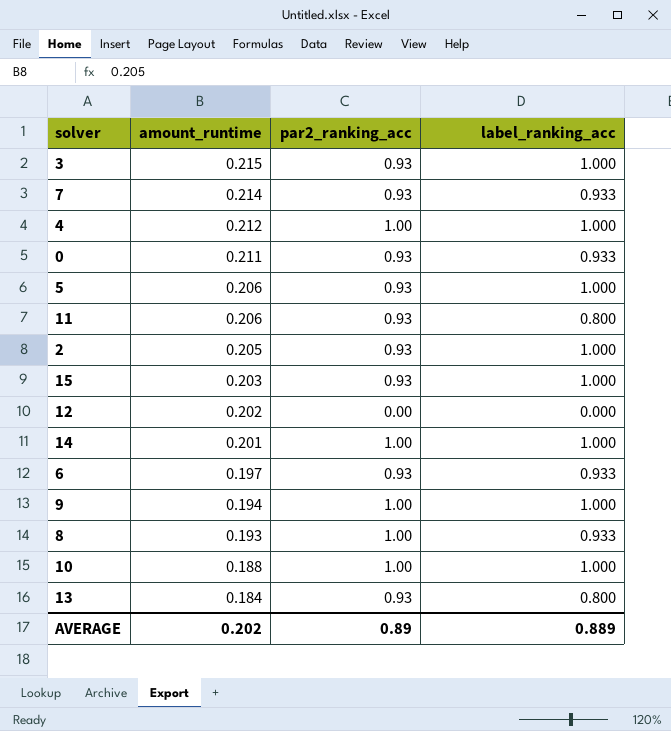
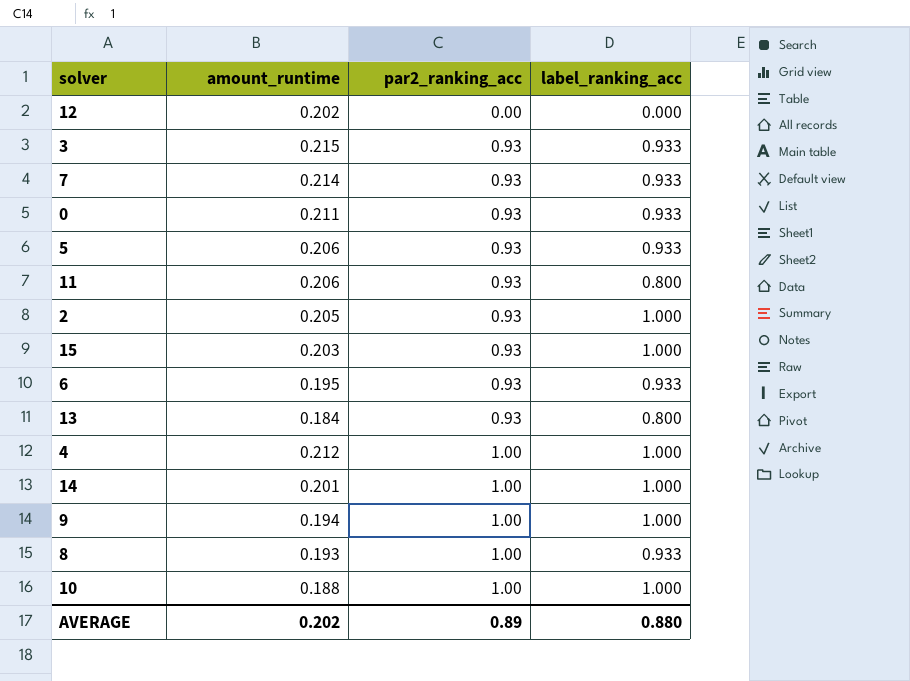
row order: amount_runtime descending -> par2_ranking_acc ascending
3 | label_ranking_acc: 1.000 -> 0.933
5 | label_ranking_acc: 1.000 -> 0.933
6 | amount_runtime: 0.197 -> 0.195
AVERAGE | label_ranking_acc: 0.889 -> 0.880

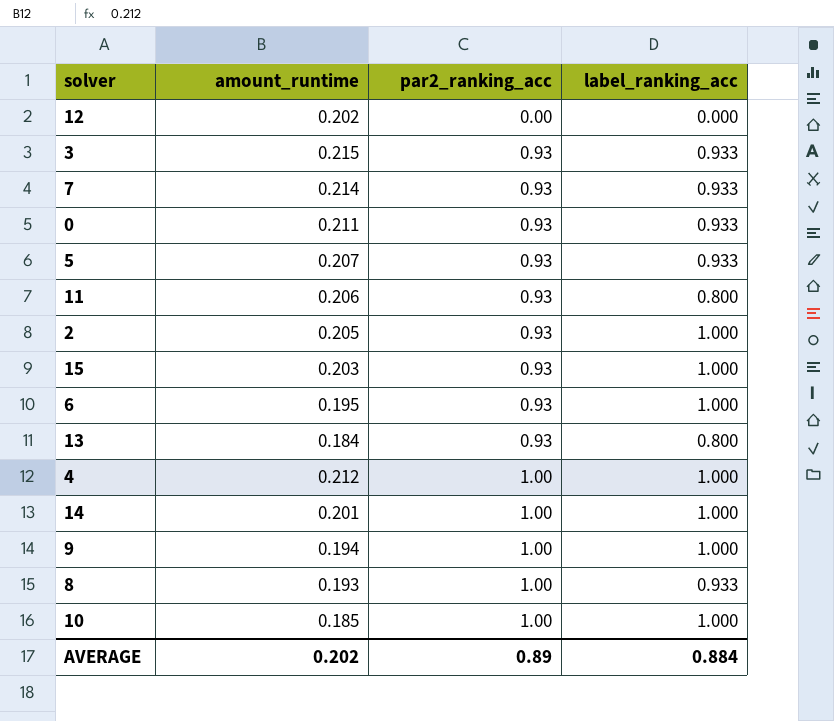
5 | amount_runtime: 0.206 -> 0.207
6 | label_ranking_acc: 0.933 -> 1.000
10 | amount_runtime: 0.188 -> 0.185
AVERAGE | label_ranking_acc: 0.880 -> 0.884

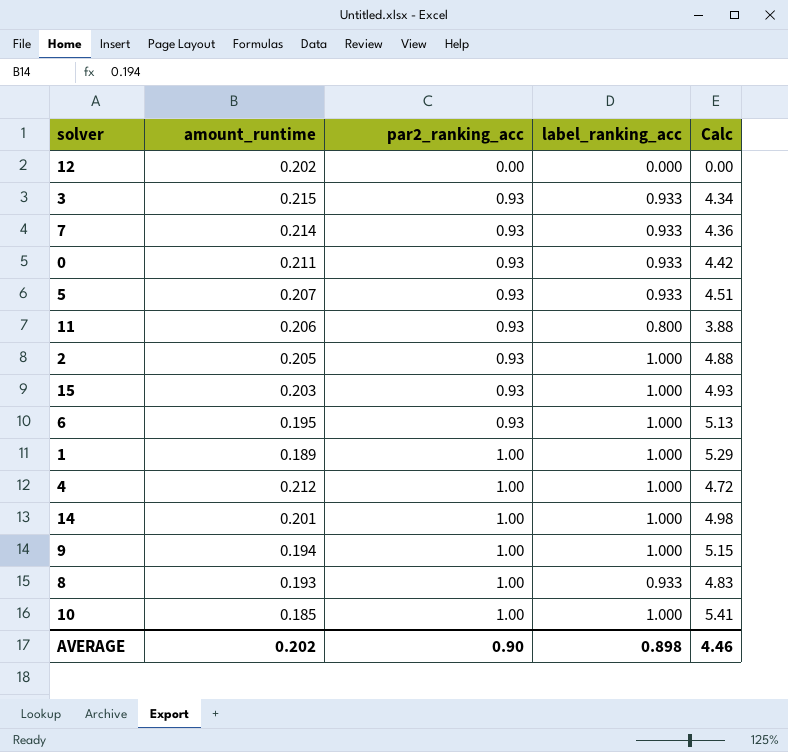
column Calc | formula: none -> [label_ranking_acc] / [amount_runtime]
row 13: 0.184 | 0.93 | 0.800 -> none
row 1: none -> 0.189 | 1.00 | 1.000 | 5.29
AVERAGE | par2_ranking_acc: 0.89 -> 0.90
AVERAGE | label_ranking_acc: 0.884 -> 0.898

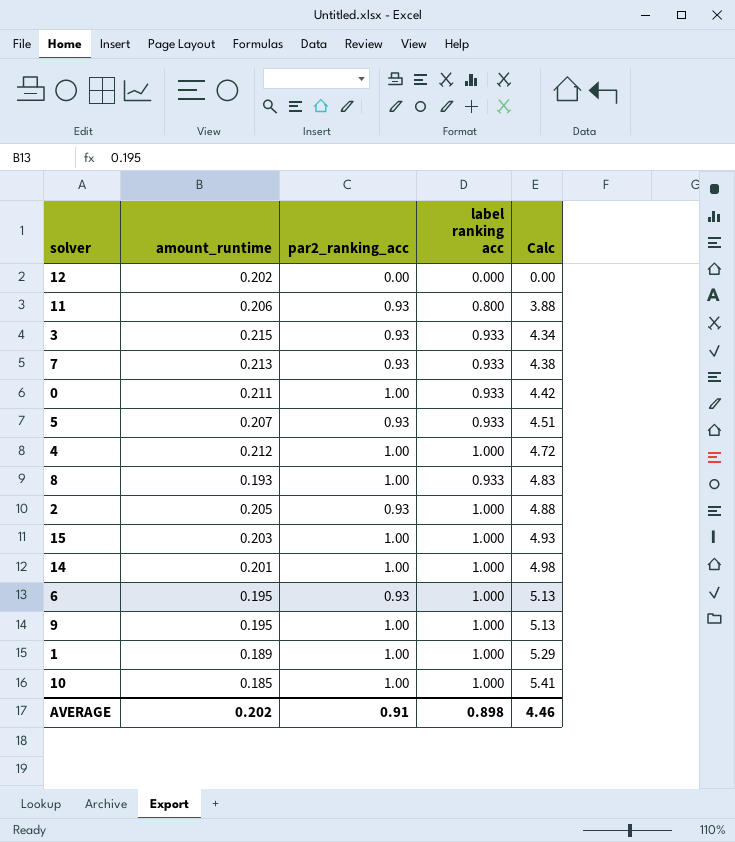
row order: par2_ranking_acc ascending -> Calc ascending
column name: label_ranking_acc -> label ranking acc
7 | amount_runtime: 0.214 -> 0.213
7 | Calc: 4.36 -> 4.38
0 | par2_ranking_acc: 0.93 -> 1.00
15 | par2_ranking_acc: 0.93 -> 1.00
9 | amount_runtime: 0.194 -> 0.195
9 | Calc: 5.15 -> 5.13
AVERAGE | par2_ranking_acc: 0.90 -> 0.91

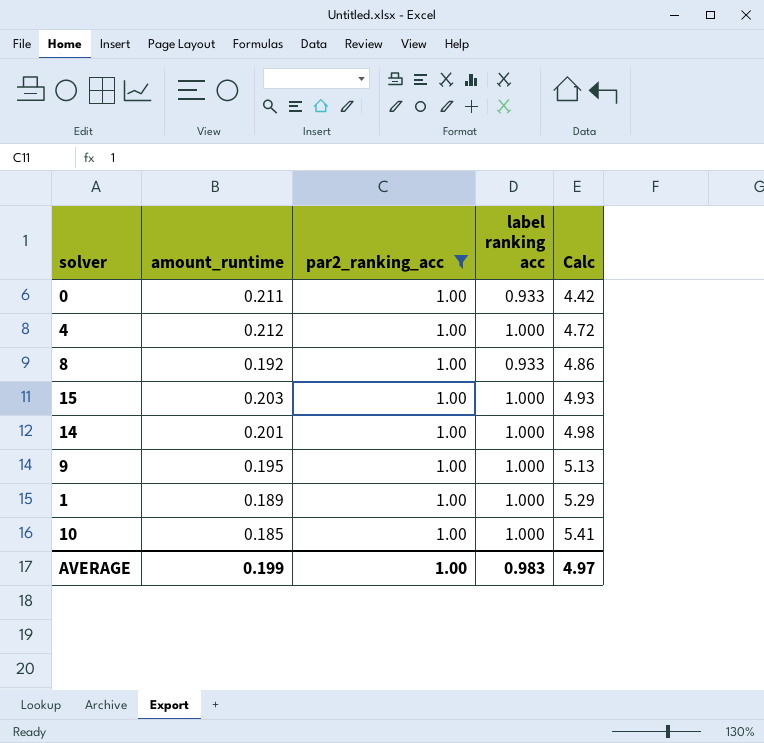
filter: none -> par2_ranking_acc = 1.00
8 | amount_runtime: 0.193 -> 0.192
8 | Calc: 4.83 -> 4.86
AVERAGE | amount_runtime: 0.202 -> 0.199
AVERAGE | par2_ranking_acc: 0.91 -> 1.00
AVERAGE | label ranking acc: 0.898 -> 0.983
AVERAGE | Calc: 4.46 -> 4.97

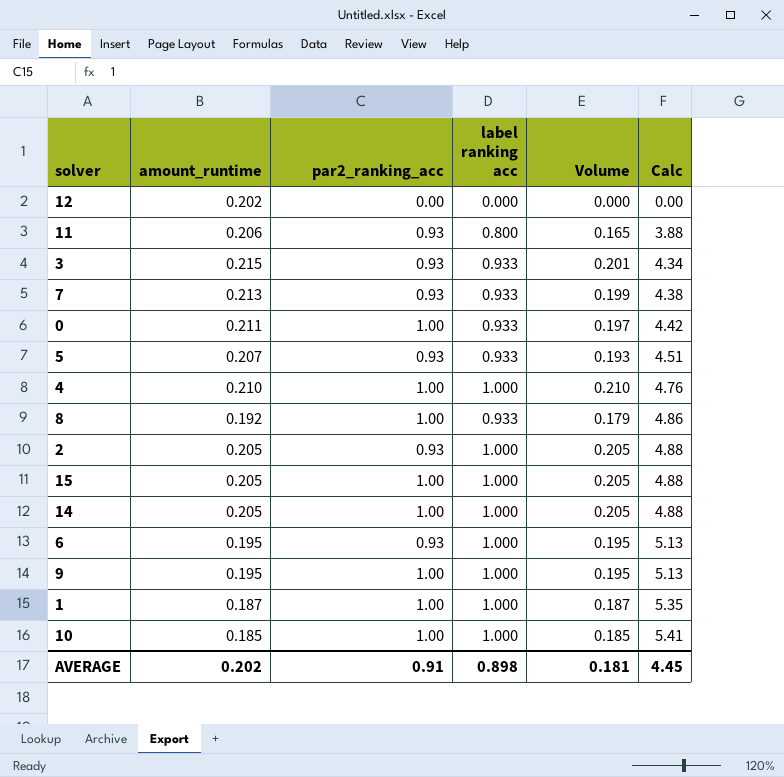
filter: par2_ranking_acc = 1.00 -> none
column Volume | formula: none -> [amount_runtime] * [label ranking acc]
4 | amount_runtime: 0.212 -> 0.210
4 | Calc: 4.72 -> 4.76
15 | amount_runtime: 0.203 -> 0.205
15 | Calc: 4.93 -> 4.88
14 | amount_runtime: 0.201 -> 0.205
14 | Calc: 4.98 -> 4.88
1 | amount_runtime: 0.189 -> 0.187
1 | Calc: 5.29 -> 5.35
AVERAGE | amount_runtime: 0.199 -> 0.202
AVERAGE | par2_ranking_acc: 1.00 -> 0.91
AVERAGE | label ranking acc: 0.983 -> 0.898
AVERAGE | Calc: 4.97 -> 4.45

